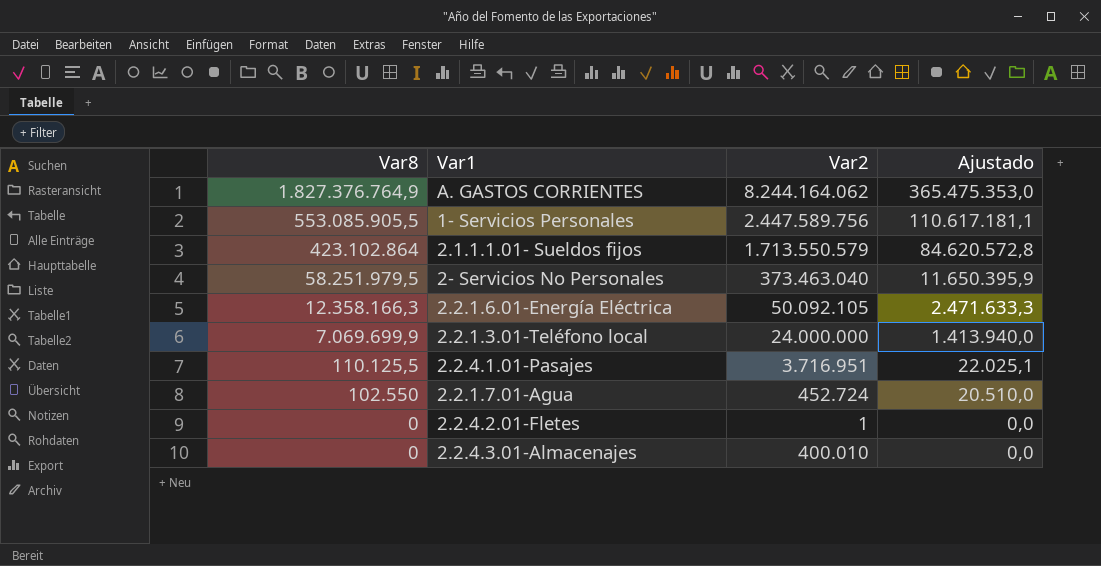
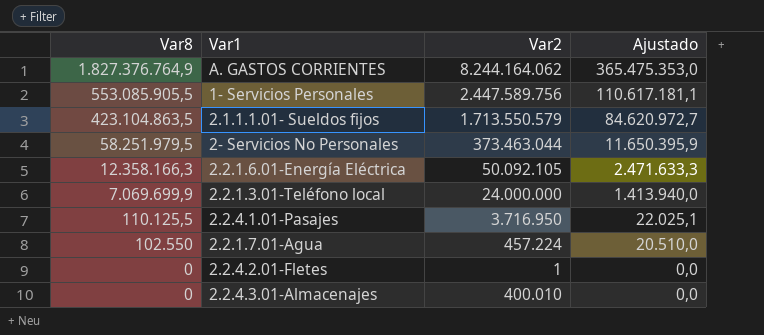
2.1.1.1.01- Sueldos fijos | Var8: 423.102.864 -> 423.104.863,5
2.1.1.1.01- Sueldos fijos | Ajustado: 84.620.572,8 -> 84.620.972,7
2- Servicios No Personales | Var2: 373.463.040 -> 373.463.044
2.2.4.1.01-Pasajes | Var2: 3.716.951 -> 3.716.950
2.2.1.7.01-Agua | Var2: 452.724 -> 457.224

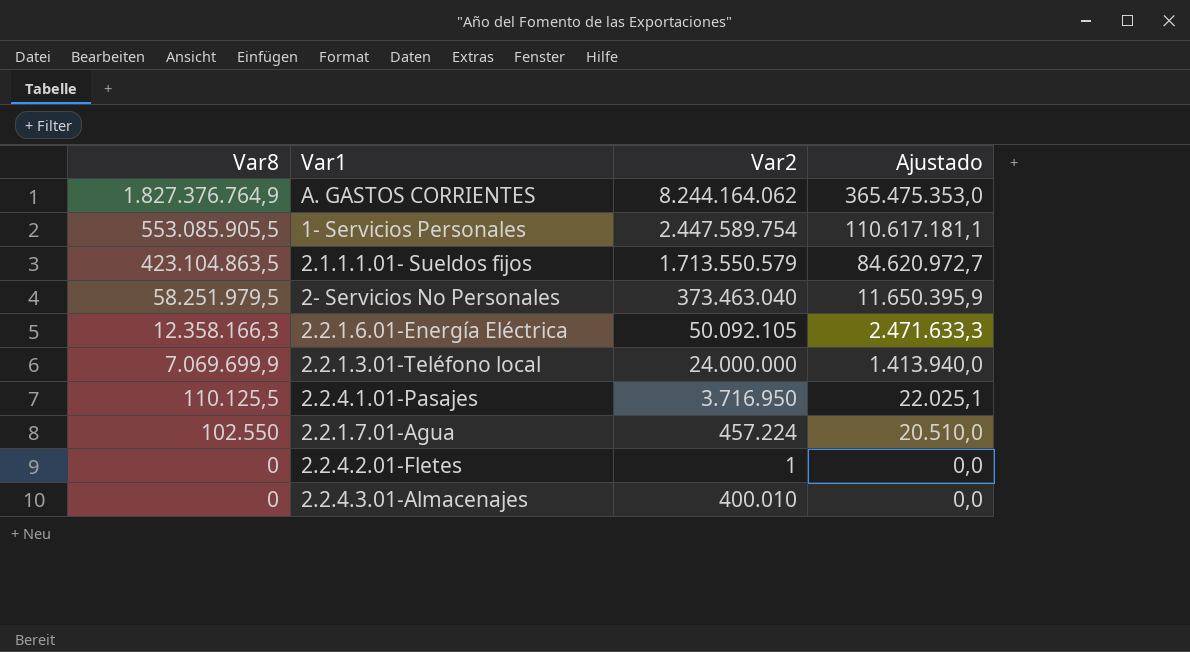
1- Servicios Personales | Var2: 2.447.589.756 -> 2.447.589.754
2- Servicios No Personales | Var2: 373.463.044 -> 373.463.040

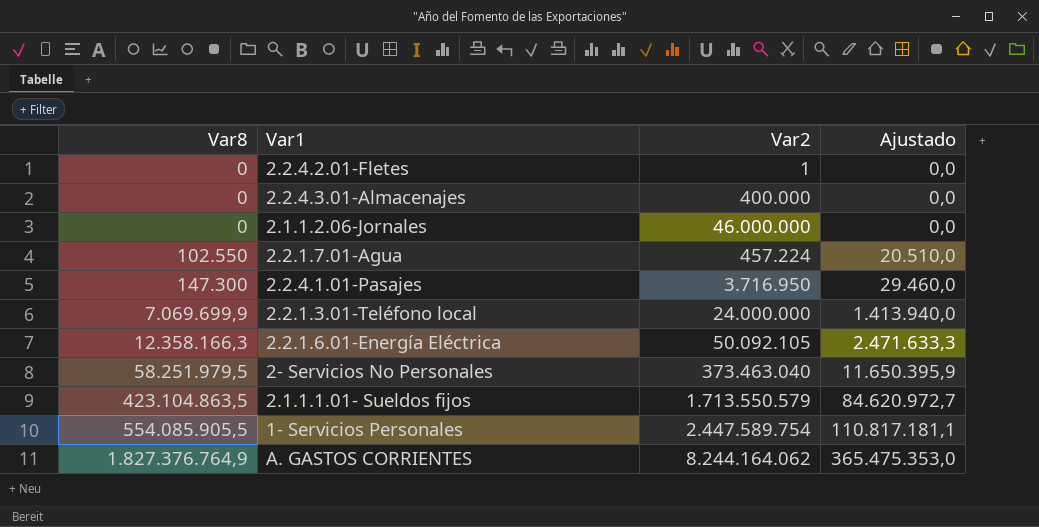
row order: Var8 descending -> Var8 ascending
2.2.4.3.01-Almacenajes | Var2: 400.010 -> 400.000
row 2.1.1.2.06-Jornales: none -> 0 | 46.000.000 | 0,0
2.2.4.1.01-Pasajes | Var8: 110.125,5 -> 147.300
2.2.4.1.01-Pasajes | Ajustado: 22.025,1 -> 29.460,0
1- Servicios Personales | Var8: 553.085.905,5 -> 554.085.905,5
1- Servicios Personales | Ajustado: 110.617.181,1 -> 110.817.181,1

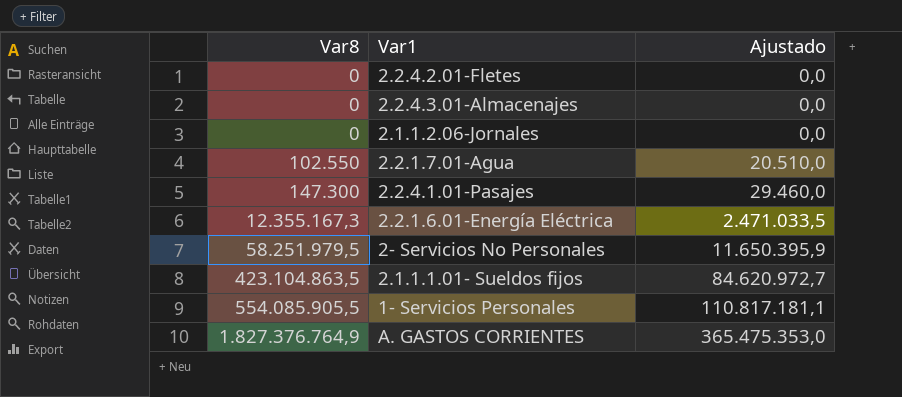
column Var2 | position: 3 -> none
row 2.2.1.3.01-Teléfono local: 7.069.699,9 | 24.000.000 | 1.413.940,0 -> none
2.2.1.6.01-Energía Eléctrica | Var8: 12.358.166,3 -> 12.355.167,3
2.2.1.6.01-Energía Eléctrica | Ajustado: 2.471.633,3 -> 2.471.033,5

